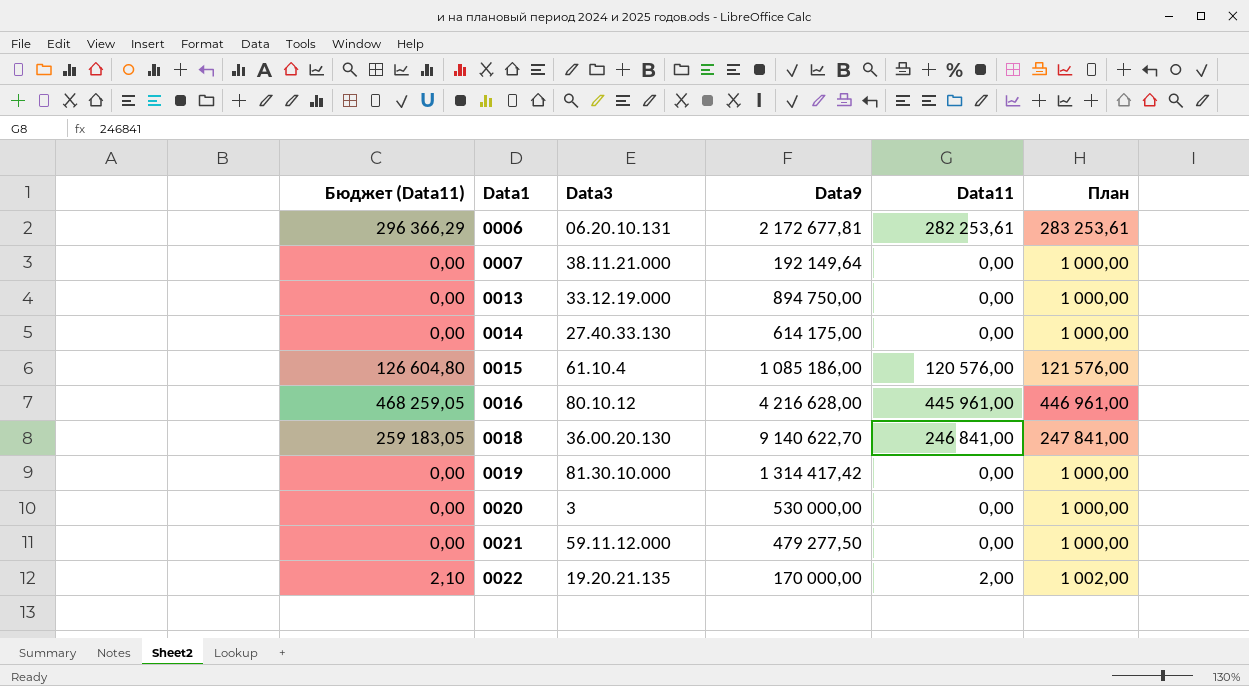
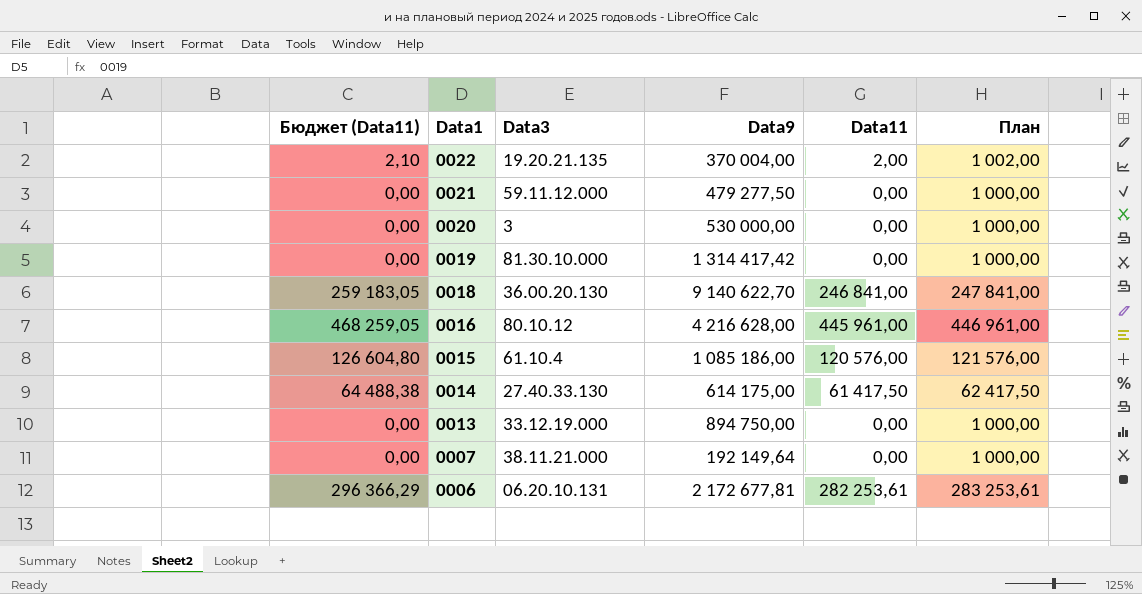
row order: Data1 ascending -> Data1 descending
0022 | Data9: 170 000,00 -> 370 004,00
0014 | Бюджет (Data11): 0,00 -> 64 488,38
0014 | Data11: 0,00 -> 61 417,50
0014 | План: 1 000,00 -> 62 417,50

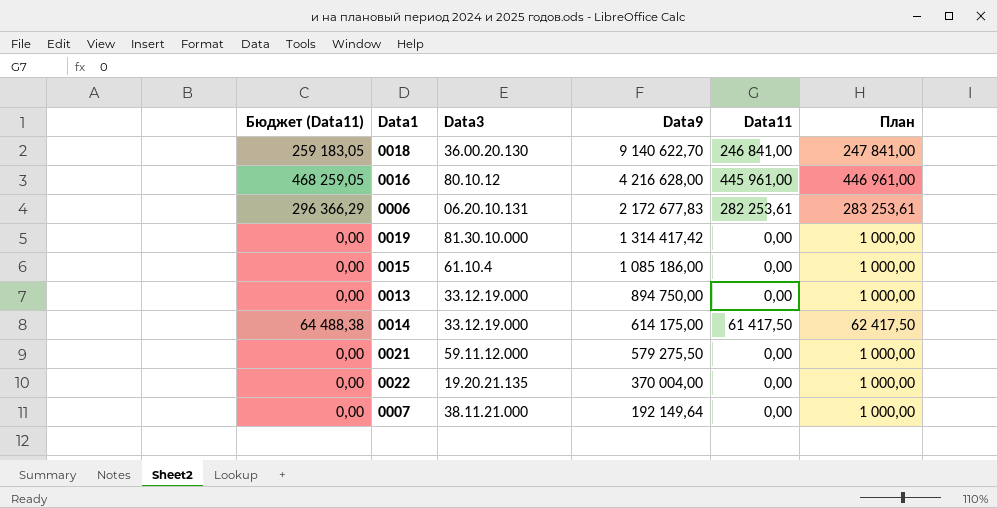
row order: Data1 descending -> Data9 descending
row 0020: 0,00 | 3 | 530 000,00 | 0,00 | 1 000,00 -> none
0006 | Data9: 2 172 677,81 -> 2 172 677,83
0015 | Бюджет (Data11): 126 604,80 -> 0,00
0015 | Data11: 120 576,00 -> 0,00
0015 | План: 121 576,00 -> 1 000,00
0014 | Data3: 27.40.33.130 -> 33.12.19.000
0021 | Data9: 479 277,50 -> 579 275,50
0022 | Бюджет (Data11): 2,10 -> 0,00
0022 | Data11: 2,00 -> 0,00
0022 | План: 1 002,00 -> 1 000,00

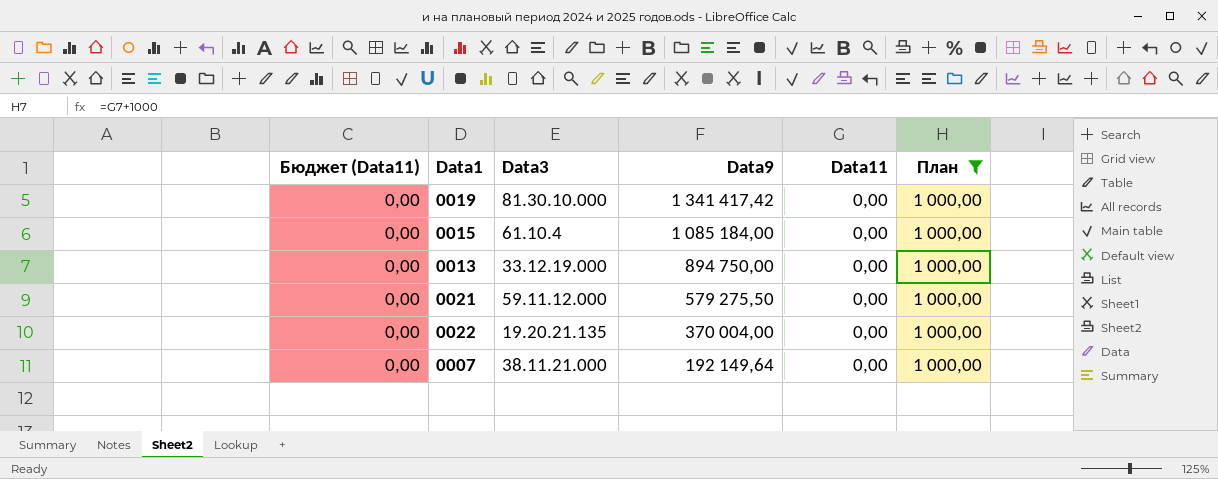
filter: none -> План = 1 000,00
0019 | Data9: 1 314 417,42 -> 1 341 417,42
0015 | Data9: 1 085 186,00 -> 1 085 184,00

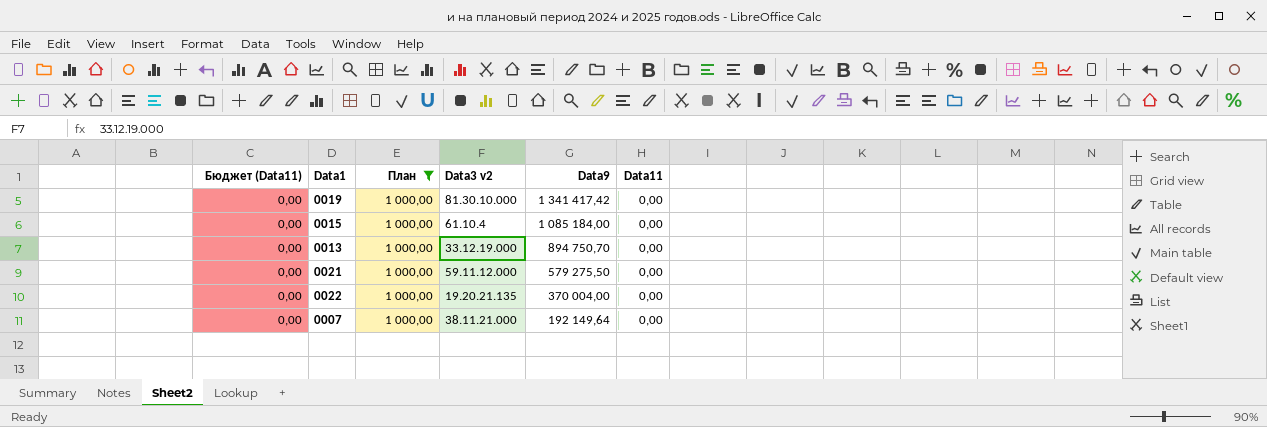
column План | position: 6 -> 3
column name: Data3 -> Data3 v2
0013 | Data9: 894 750,00 -> 894 750,70

